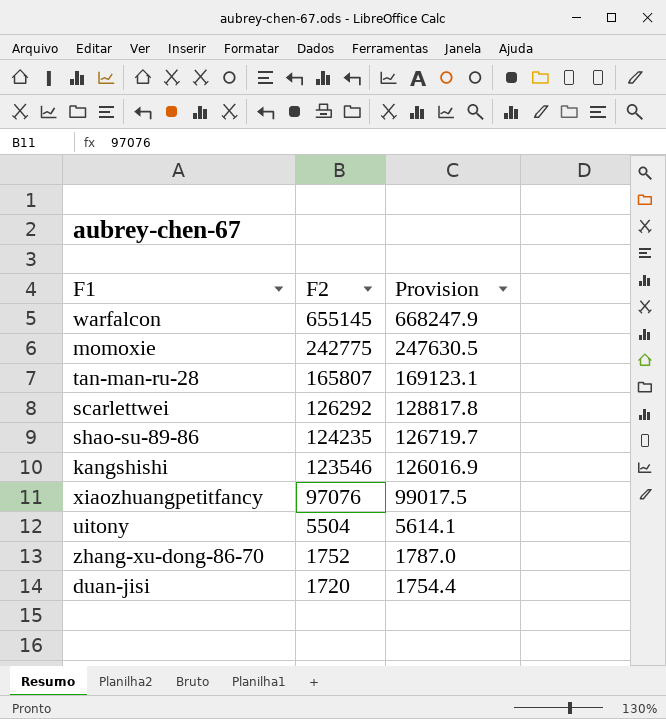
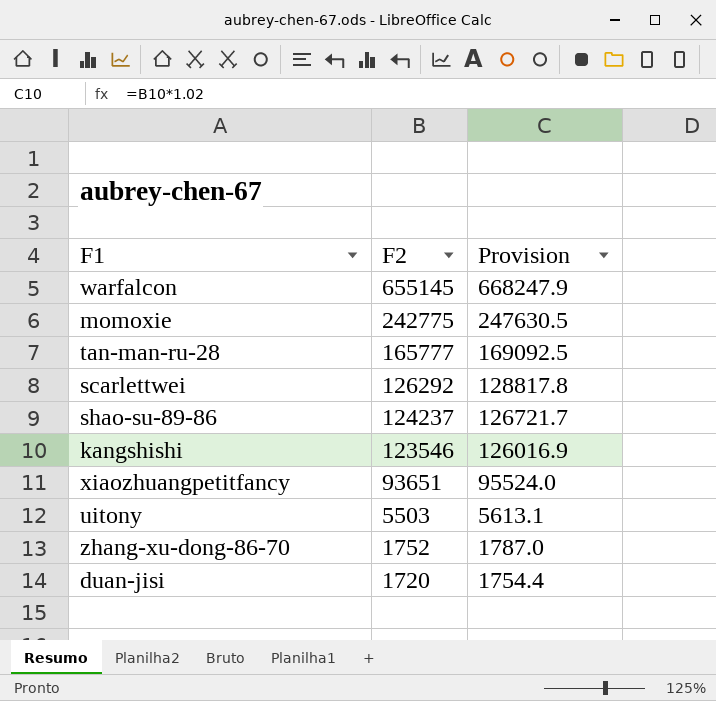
tan-man-ru-28 | F2: 165807 -> 165777
tan-man-ru-28 | Provision: 169123.1 -> 169092.5
shao-su-89-86 | F2: 124235 -> 124237
shao-su-89-86 | Provision: 126719.7 -> 126721.7
xiaozhuangpetitfancy | F2: 97076 -> 93651
xiaozhuangpetitfancy | Provision: 99017.5 -> 95524.0
uitony | F2: 5504 -> 5503
uitony | Provision: 5614.1 -> 5613.1

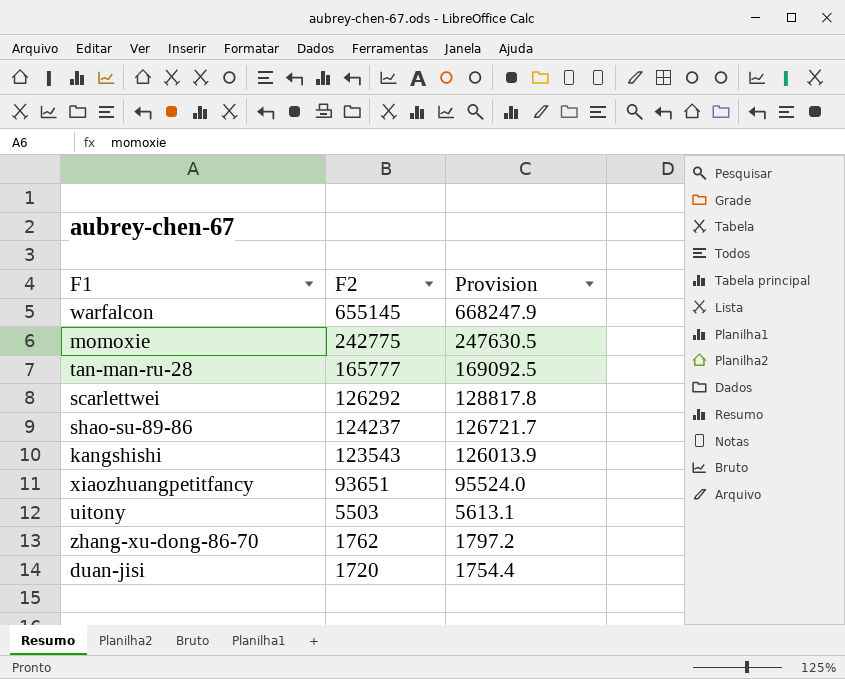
kangshishi | F2: 123546 -> 123543
kangshishi | Provision: 126016.9 -> 126013.9
zhang-xu-dong-86-70 | F2: 1752 -> 1762
zhang-xu-dong-86-70 | Provision: 1787.0 -> 1797.2

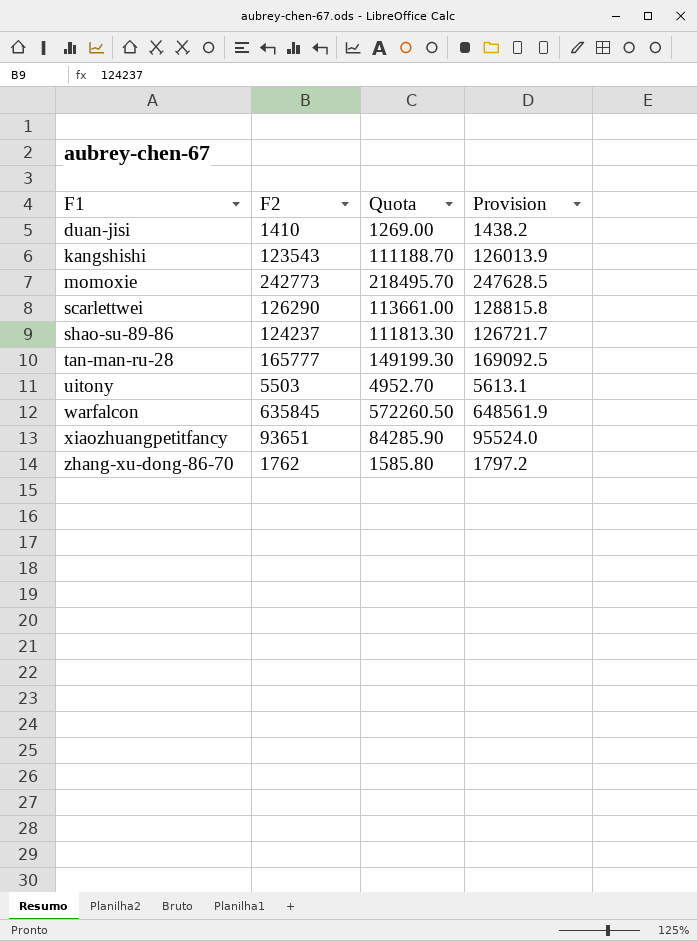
row order: F2 descending -> F1 ascending
column Quota | formula: none -> [F2] * 0.9
duan-jisi | F2: 1720 -> 1410
duan-jisi | Provision: 1754.4 -> 1438.2
momoxie | F2: 242775 -> 242773
momoxie | Provision: 247630.5 -> 247628.5
scarlettwei | F2: 126292 -> 126290
scarlettwei | Provision: 128817.8 -> 128815.8
warfalcon | F2: 655145 -> 635845
warfalcon | Provision: 668247.9 -> 648561.9

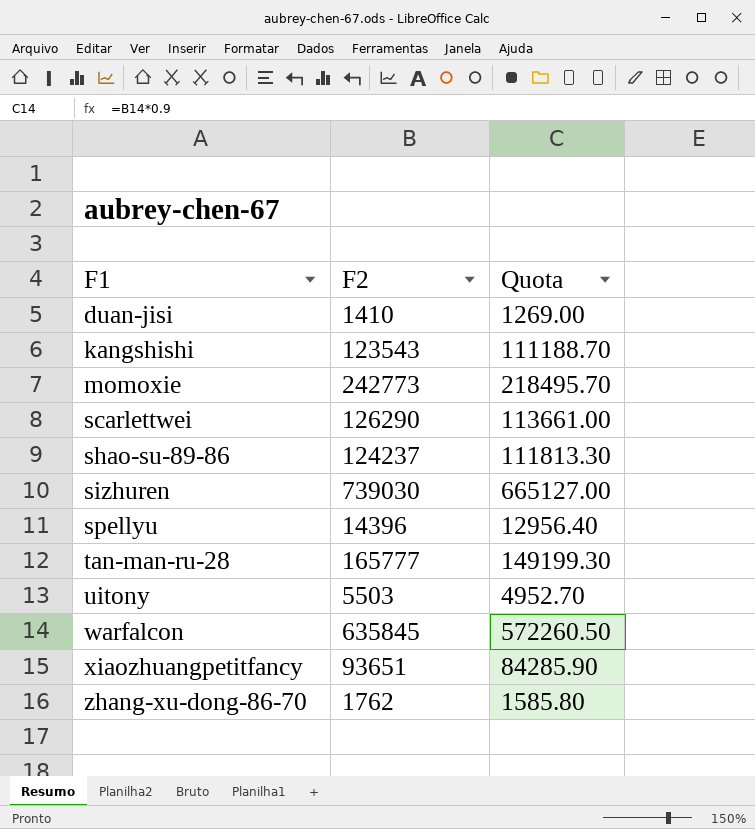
column Provision | formula: [F2] * 1.02 -> none
row sizhuren: none -> 739030 | 665127.00
row spellyu: none -> 14396 | 12956.40

